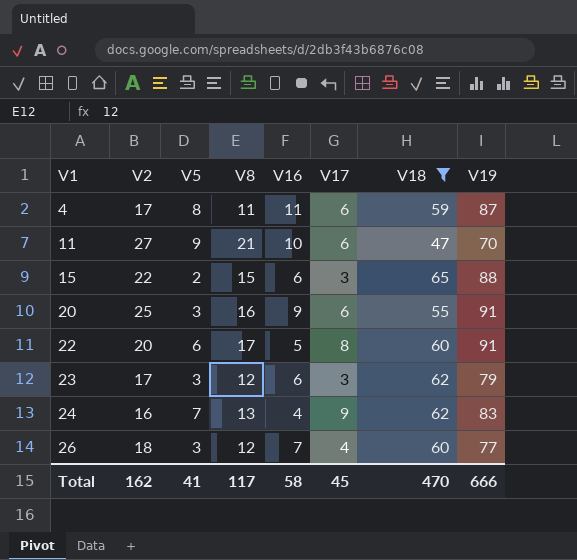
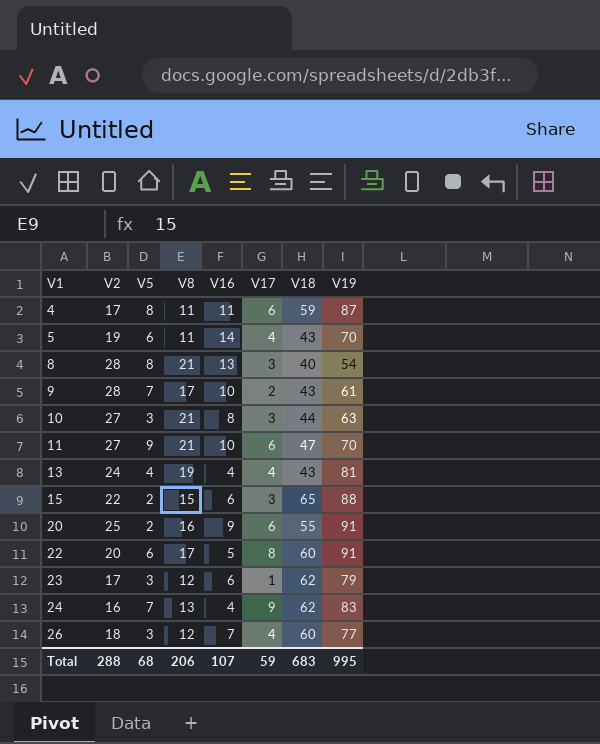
filter: V18 >= 47 -> none
20 | V5: 3 -> 2
23 | V17: 3 -> 1
Total | V2: 162 -> 288
Total | V5: 41 -> 68
Total | V8: 117 -> 206
Total | V16: 58 -> 107
Total | V17: 45 -> 59
Total | V18: 470 -> 683
Total | V19: 666 -> 995

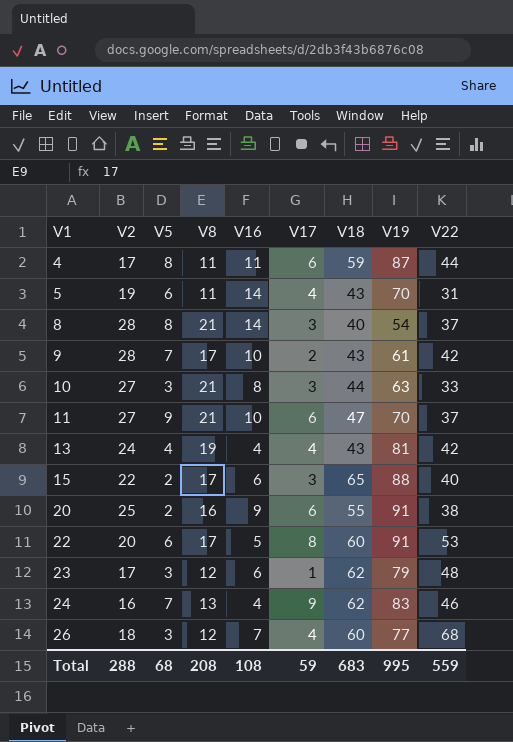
column V22 | position: none -> 9
8 | V16: 13 -> 14
15 | V8: 15 -> 17
Total | V8: 206 -> 208
Total | V16: 107 -> 108

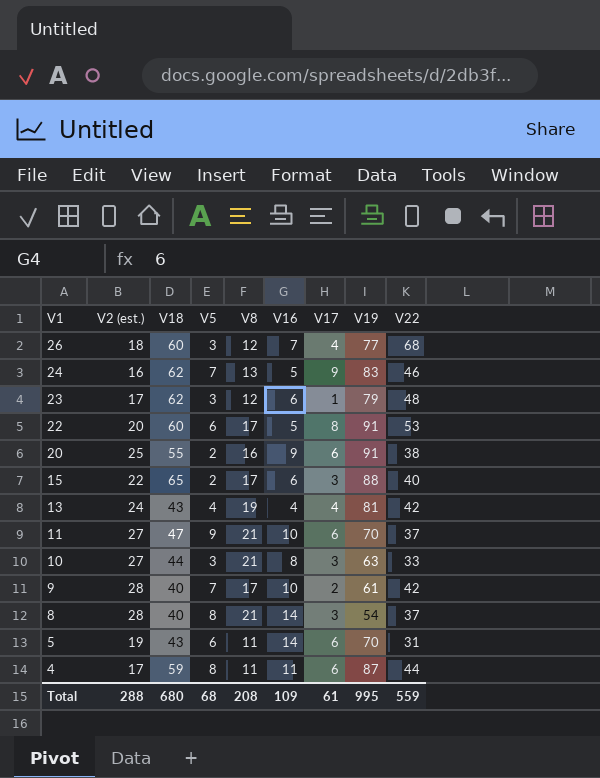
row order: V1 ascending -> V1 descending
column name: V2 -> V2 (est.)
column V18 | position: 7 -> 3
24 | V16: 4 -> 5
9 | V18: 43 -> 40
5 | V17: 4 -> 6
Total | V18: 683 -> 680
Total | V16: 108 -> 109
Total | V17: 59 -> 61

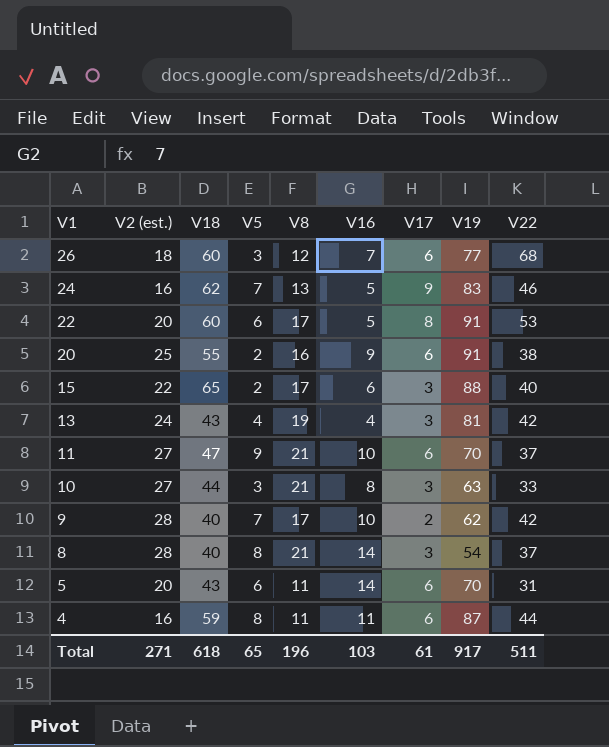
row 23: 17 | 62 | 3 | 12 | 6 | 1 | 79 | 48 -> none
26 | V17: 4 -> 6
13 | V17: 4 -> 3
9 | V19: 61 -> 62
5 | V2 (est.): 19 -> 20
4 | V2 (est.): 17 -> 16
Total | V2 (est.): 288 -> 271
Total | V18: 680 -> 618
Total | V5: 68 -> 65
Total | V8: 208 -> 196
Total | V16: 109 -> 103
Total | V19: 995 -> 917
Total | V22: 559 -> 511

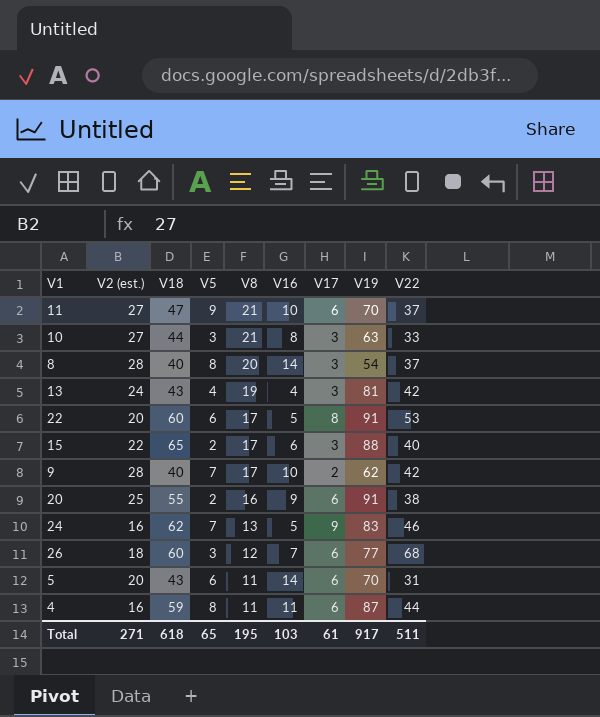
row order: V1 descending -> V8 descending
8 | V8: 21 -> 20
Total | V8: 196 -> 195

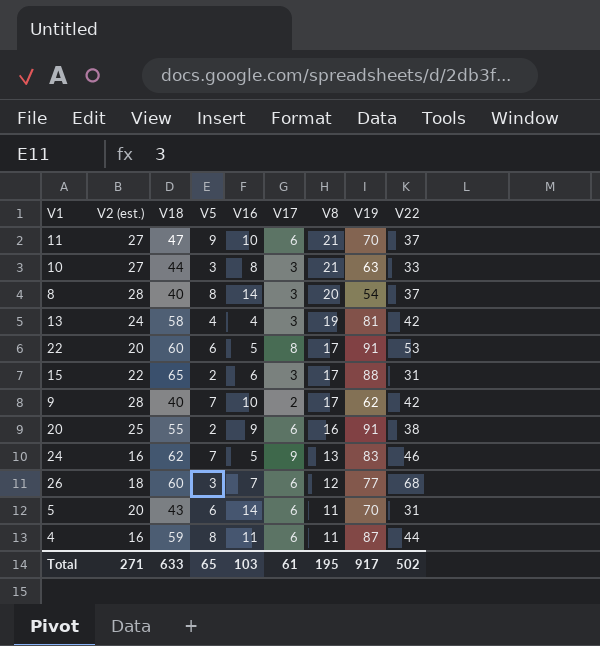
column V8 | position: 5 -> 7
13 | V18: 43 -> 58
15 | V22: 40 -> 31
Total | V18: 618 -> 633
Total | V22: 511 -> 502

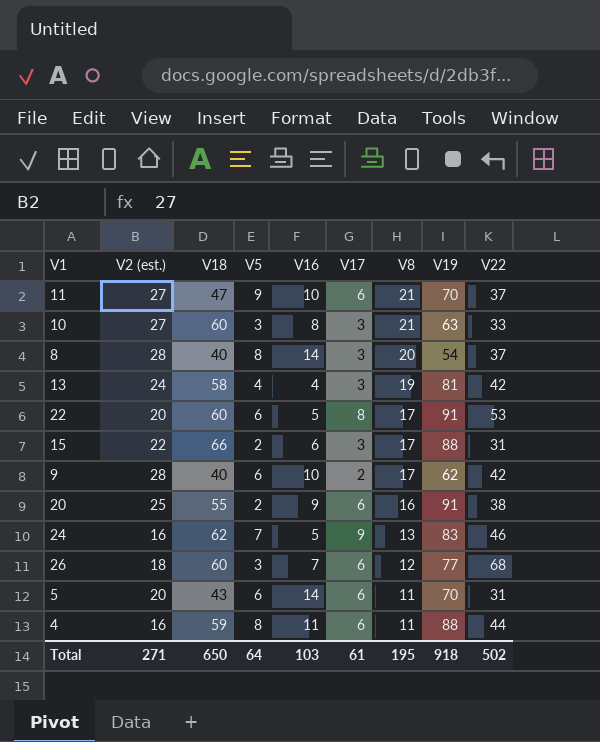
10 | V18: 44 -> 60
15 | V18: 65 -> 66
9 | V5: 7 -> 6
4 | V19: 87 -> 88
Total | V18: 633 -> 650
Total | V5: 65 -> 64
Total | V19: 917 -> 918

